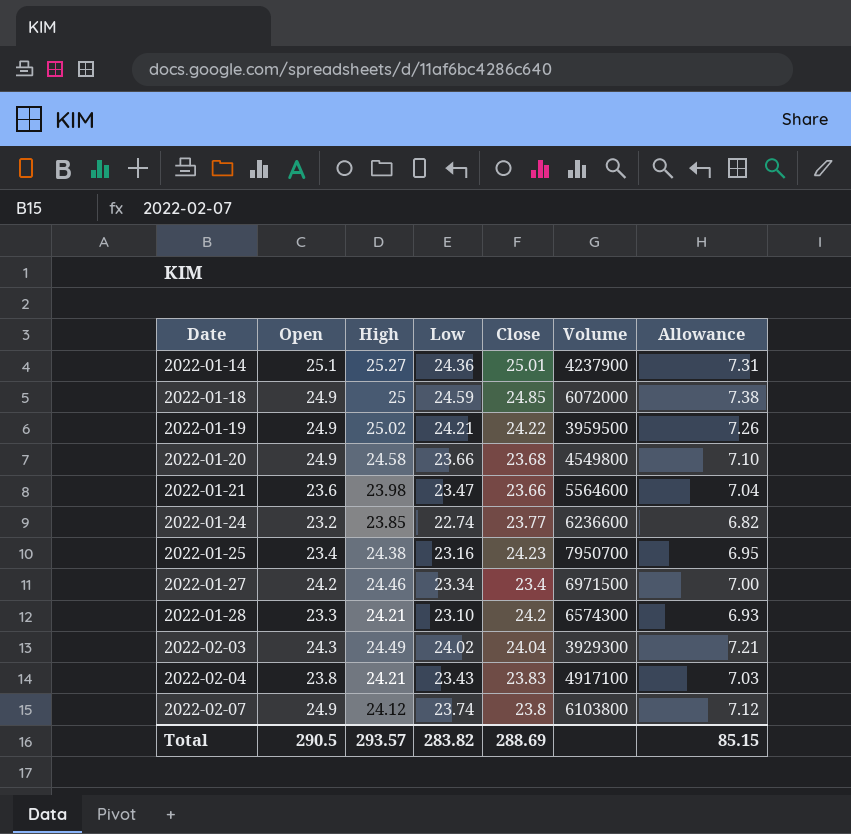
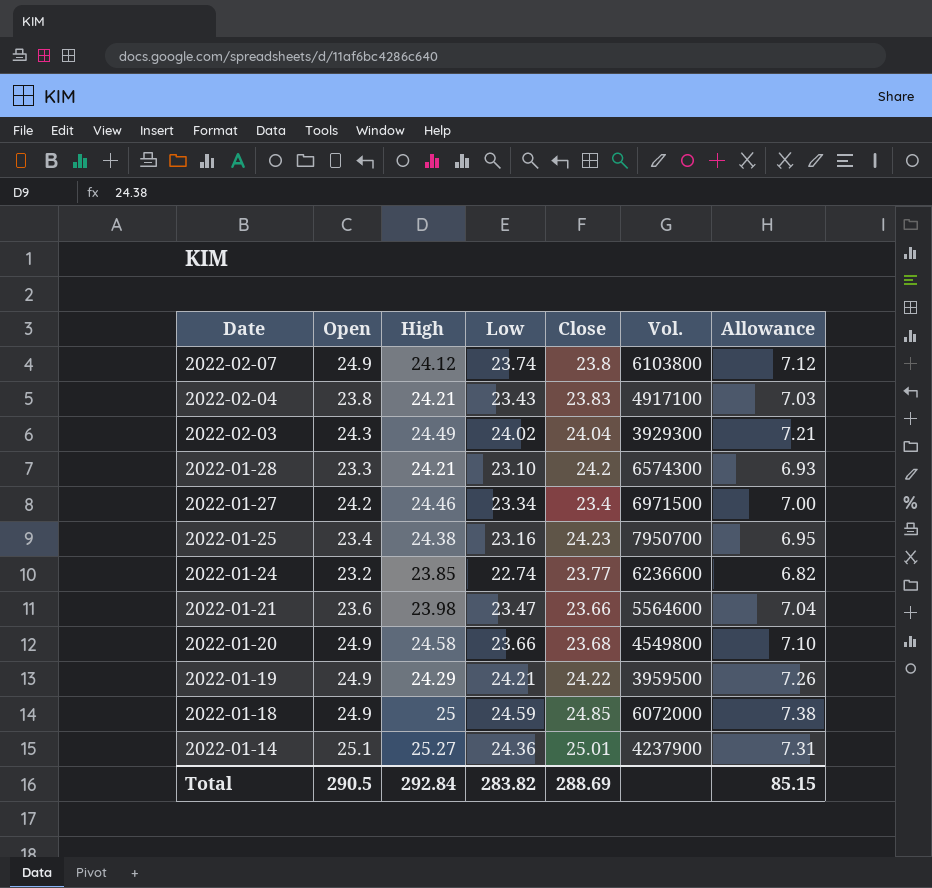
row order: Date ascending -> Date descending
column name: Volume -> Vol.
2022-01-19 | High: 25.02 -> 24.29
Total | High: 293.57 -> 292.84

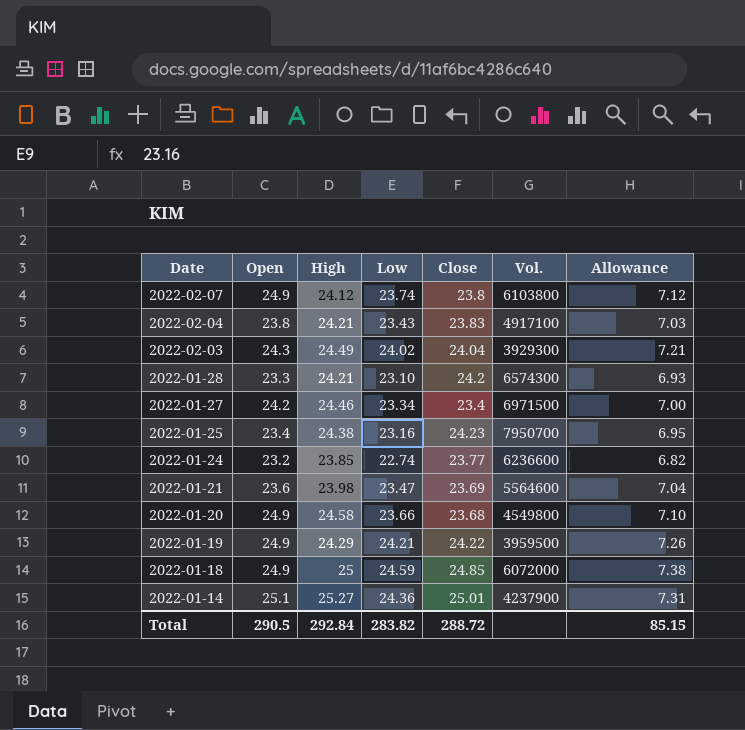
2022-01-21 | Close: 23.66 -> 23.69
Total | Close: 288.69 -> 288.72

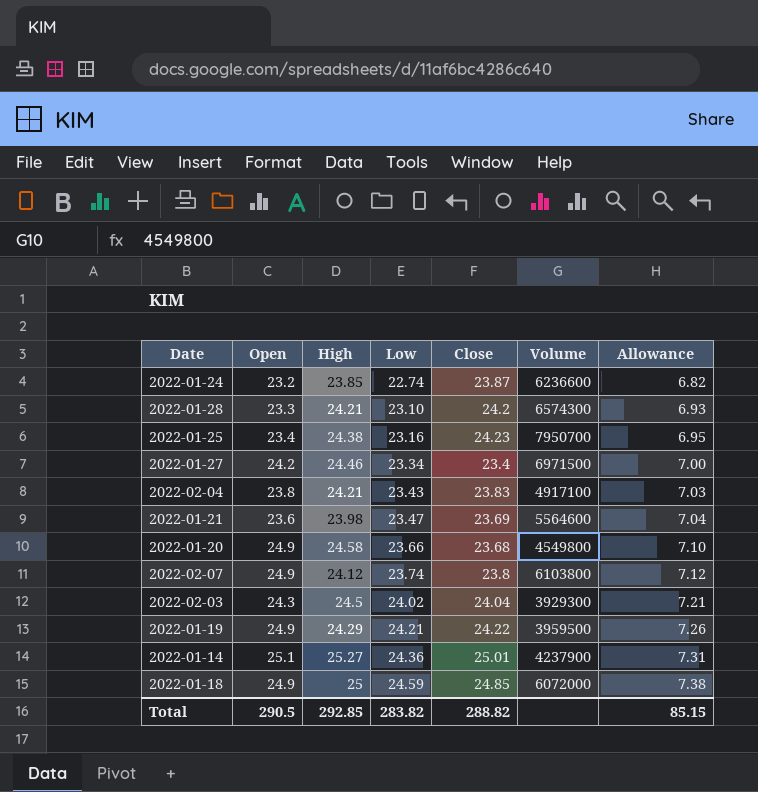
row order: Date descending -> Low ascending
column name: Vol. -> Volume
2022-01-24 | Close: 23.77 -> 23.87
2022-02-03 | High: 24.49 -> 24.5
Total | High: 292.84 -> 292.85
Total | Close: 288.72 -> 288.82

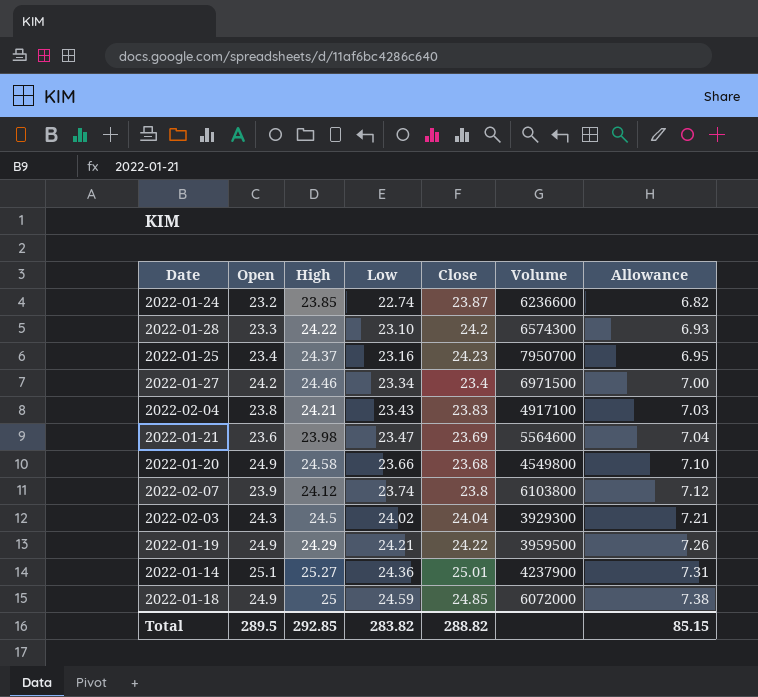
2022-01-28 | High: 24.21 -> 24.22
2022-01-25 | High: 24.38 -> 24.37
2022-02-07 | Open: 24.9 -> 23.9
Total | Open: 290.5 -> 289.5

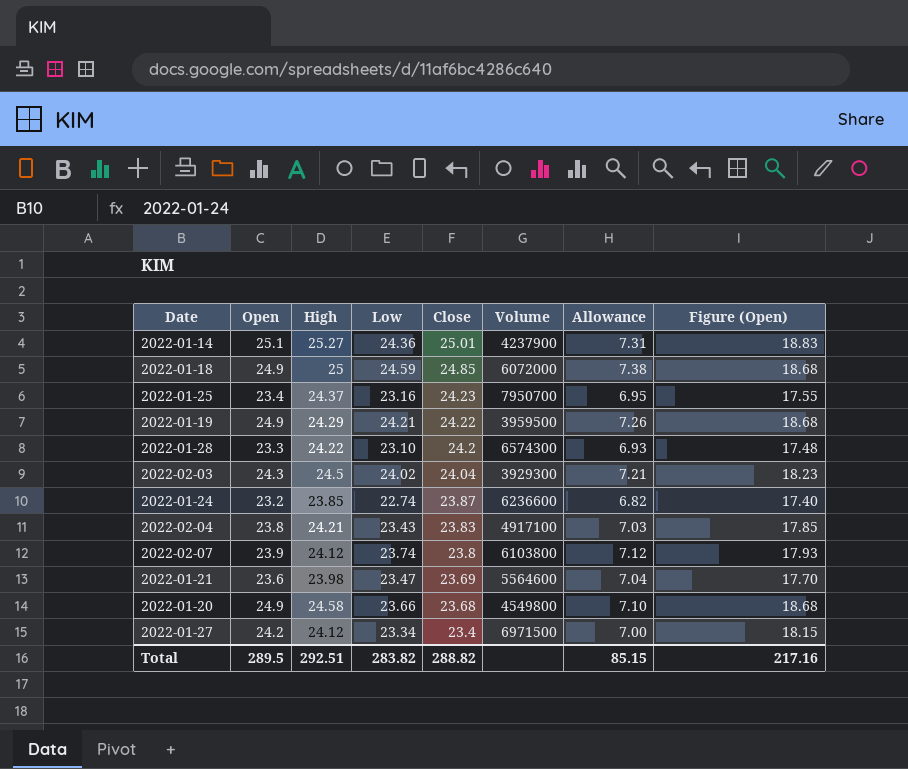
row order: Low ascending -> Close descending
column Figure (Open) | formula: none -> [Open] * 0.75
2022-01-27 | High: 24.46 -> 24.12
Total | High: 292.85 -> 292.51

